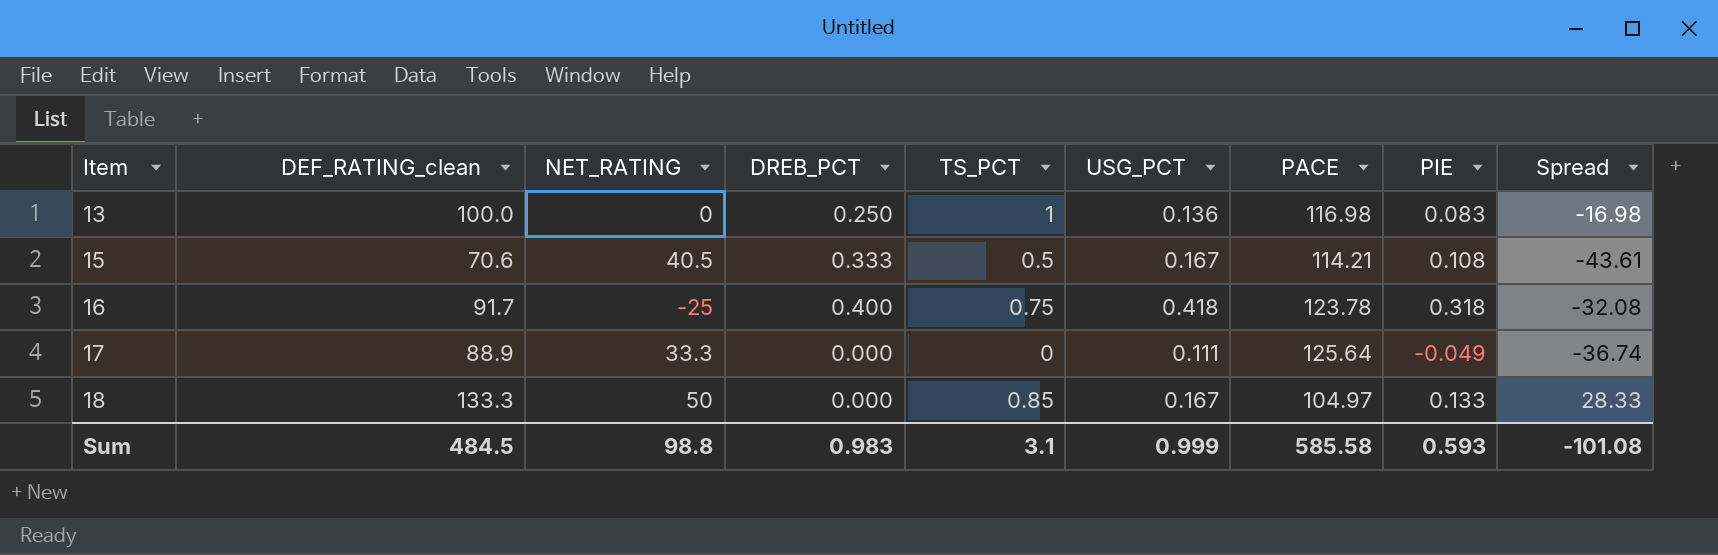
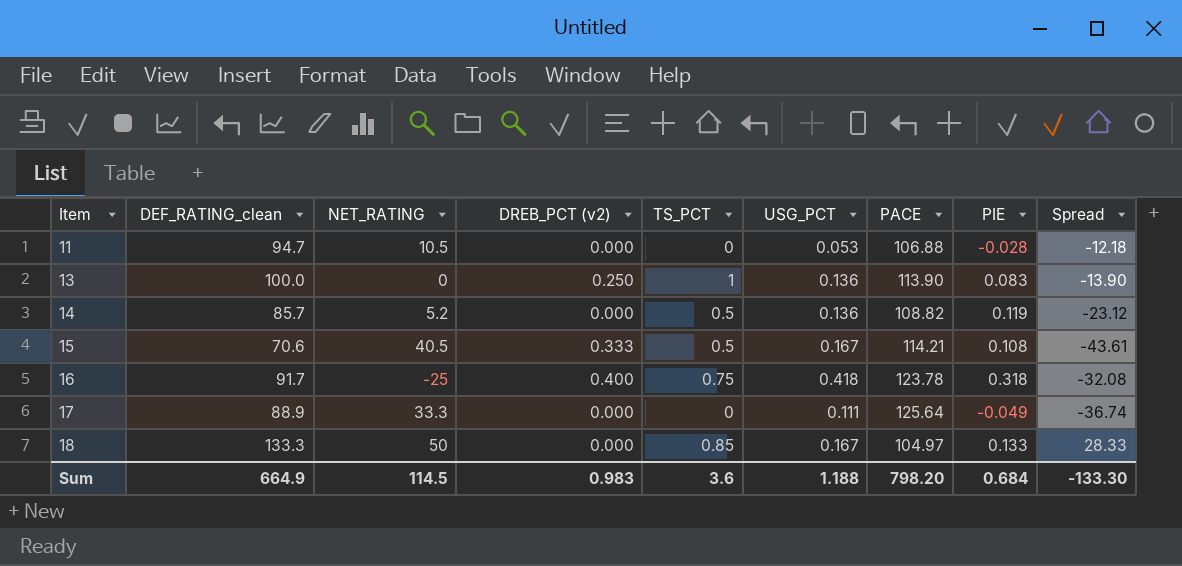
column name: DREB_PCT -> DREB_PCT (v2)
row 11: none -> 94.7 | 10.5 | 0.000 | 0 | 0.053 | 106.88 | -0.028 | -12.18
13 | PACE: 116.98 -> 113.90
13 | Spread: -16.98 -> -13.90
row 14: none -> 85.7 | 5.2 | 0.000 | 0.5 | 0.136 | 108.82 | 0.119 | -23.12
Sum | DEF_RATING_clean: 484.5 -> 664.9
Sum | NET_RATING: 98.8 -> 114.5
Sum | TS_PCT: 3.1 -> 3.6
Sum | USG_PCT: 0.999 -> 1.188
Sum | PACE: 585.58 -> 798.20
Sum | PIE: 0.593 -> 0.684
Sum | Spread: -101.08 -> -133.30

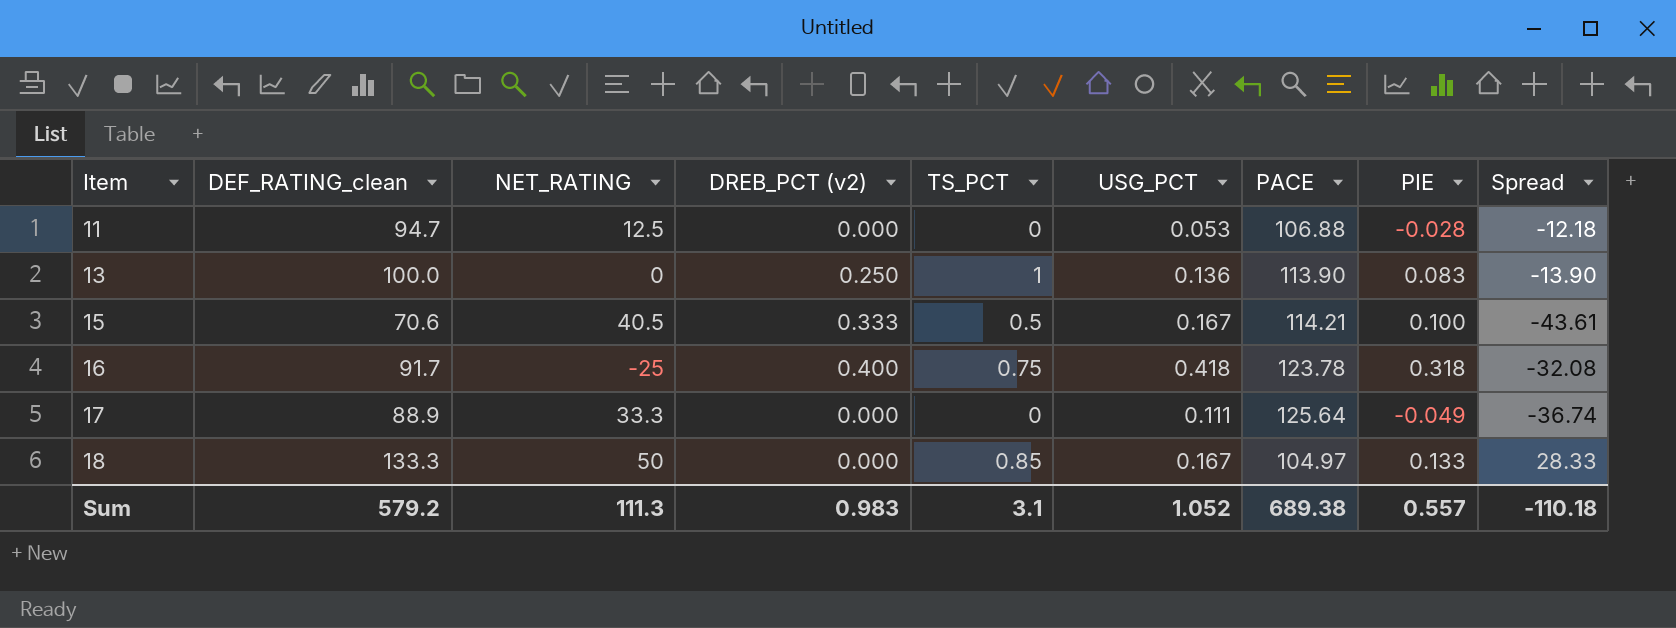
row 14: 85.7 | 5.2 | 0.000 | 0.5 | 0.136 | 108.82 | 0.119 | -23.12 -> none
11 | NET_RATING: 10.5 -> 12.5
15 | PIE: 0.108 -> 0.100
Sum | DEF_RATING_clean: 664.9 -> 579.2
Sum | NET_RATING: 114.5 -> 111.3
Sum | TS_PCT: 3.6 -> 3.1
Sum | USG_PCT: 1.188 -> 1.052
Sum | PACE: 798.20 -> 689.38
Sum | PIE: 0.684 -> 0.557
Sum | Spread: -133.30 -> -110.18

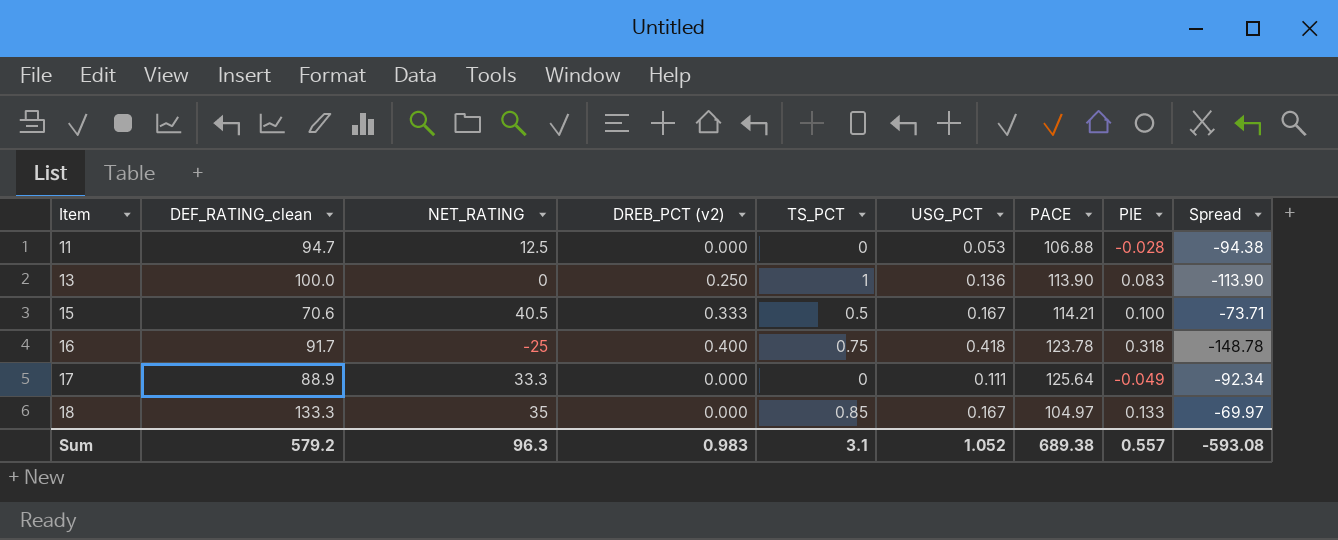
column Spread | formula: [DEF_RATING_clean] - [PACE] -> [NET_RATING] - [PACE]
18 | NET_RATING: 50 -> 35
Sum | NET_RATING: 111.3 -> 96.3
Sum | Spread: -110.18 -> -593.08

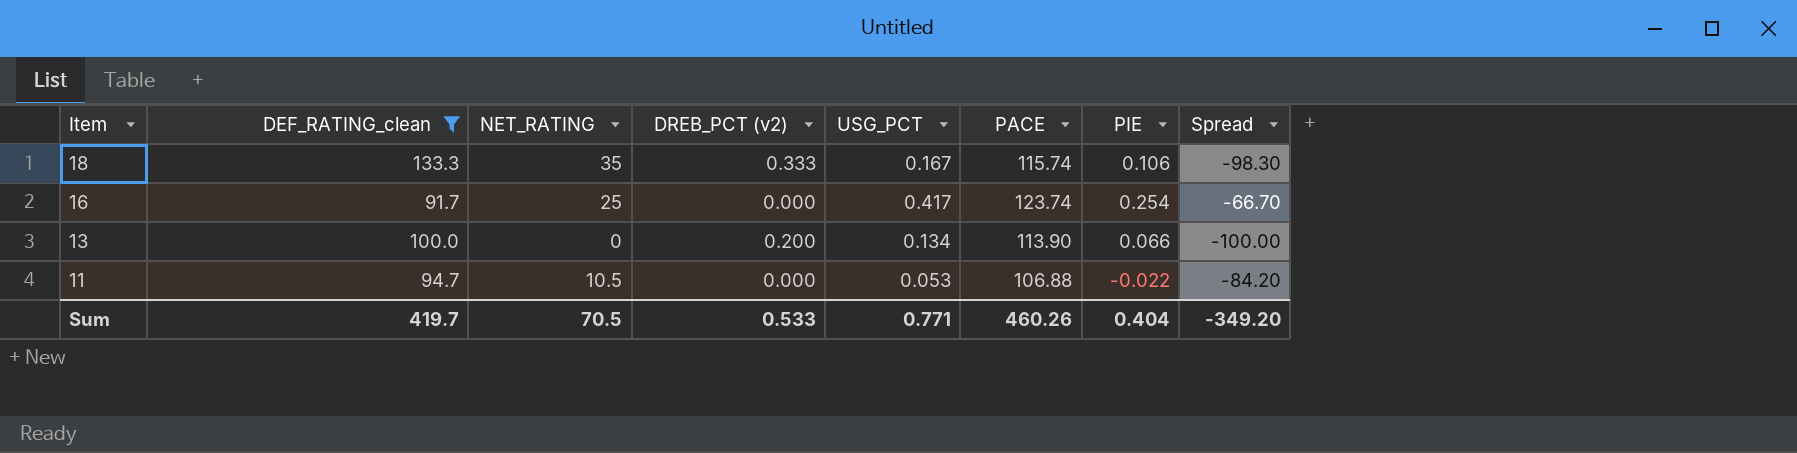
filter: none -> DEF_RATING_clean >= 91.7
row order: Item ascending -> Item descending
column TS_PCT | position: 5 -> none
column Spread | formula: [NET_RATING] - [PACE] -> [NET_RATING] - [DEF_RATING_clean]
18 | DREB_PCT (v2): 0.000 -> 0.333
18 | PACE: 104.97 -> 115.74
18 | PIE: 0.133 -> 0.106
16 | NET_RATING: -25 -> 25
16 | DREB_PCT (v2): 0.400 -> 0.000
16 | USG_PCT: 0.418 -> 0.417
16 | PACE: 123.78 -> 123.74
16 | PIE: 0.318 -> 0.254
13 | DREB_PCT (v2): 0.250 -> 0.200
13 | USG_PCT: 0.136 -> 0.134
13 | PIE: 0.083 -> 0.066
11 | NET_RATING: 12.5 -> 10.5
11 | PIE: -0.028 -> -0.022
Sum | DEF_RATING_clean: 579.2 -> 419.7
Sum | NET_RATING: 96.3 -> 70.5
Sum | DREB_PCT (v2): 0.983 -> 0.533
Sum | USG_PCT: 1.052 -> 0.771
Sum | PACE: 689.38 -> 460.26
Sum | PIE: 0.557 -> 0.404
Sum | Spread: -593.08 -> -349.20

